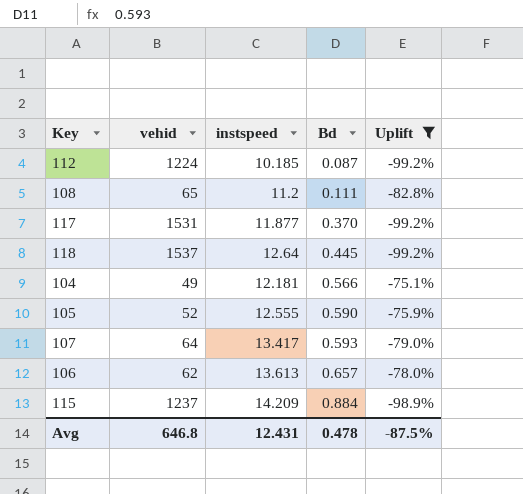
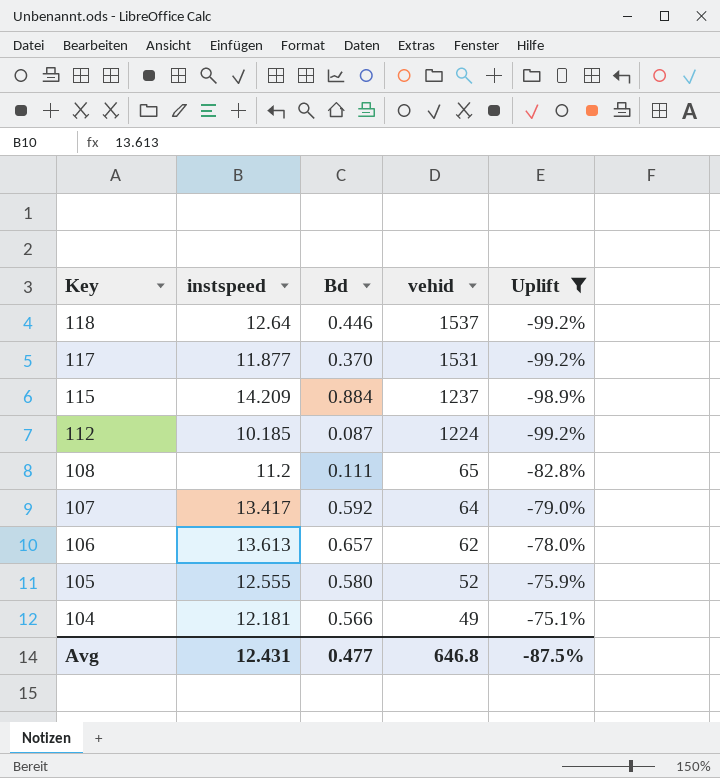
row order: Bd ascending -> Key descending
column vehid | position: 2 -> 4
118 | Bd: 0.445 -> 0.446
107 | Bd: 0.593 -> 0.592
105 | Bd: 0.590 -> 0.580
Avg | Bd: 0.478 -> 0.477

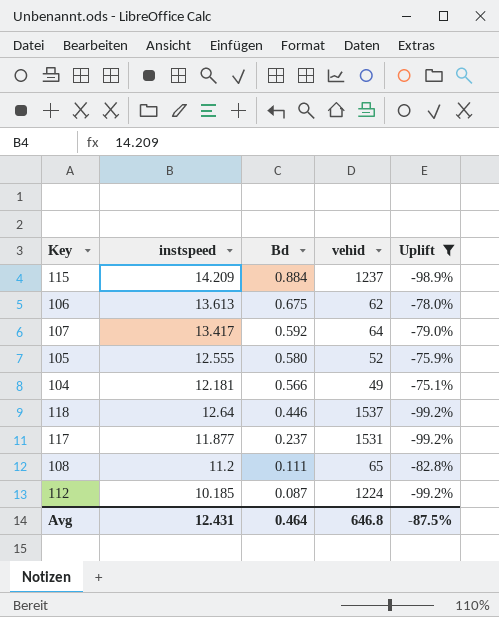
row order: Key descending -> Bd descending
106 | Bd: 0.657 -> 0.675
117 | Bd: 0.370 -> 0.237
Avg | Bd: 0.477 -> 0.464

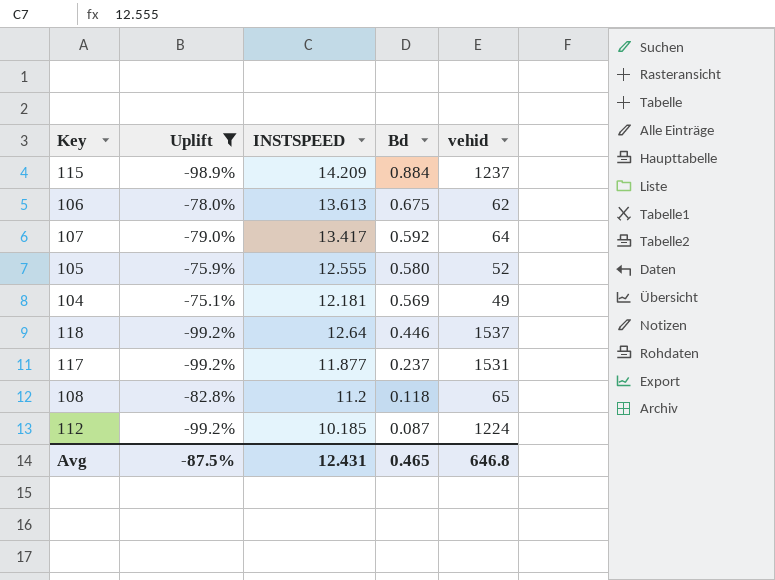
column Uplift | position: 5 -> 2
column name: instspeed -> INSTSPEED
104 | Bd: 0.566 -> 0.569
108 | Bd: 0.111 -> 0.118
Avg | Bd: 0.464 -> 0.465

